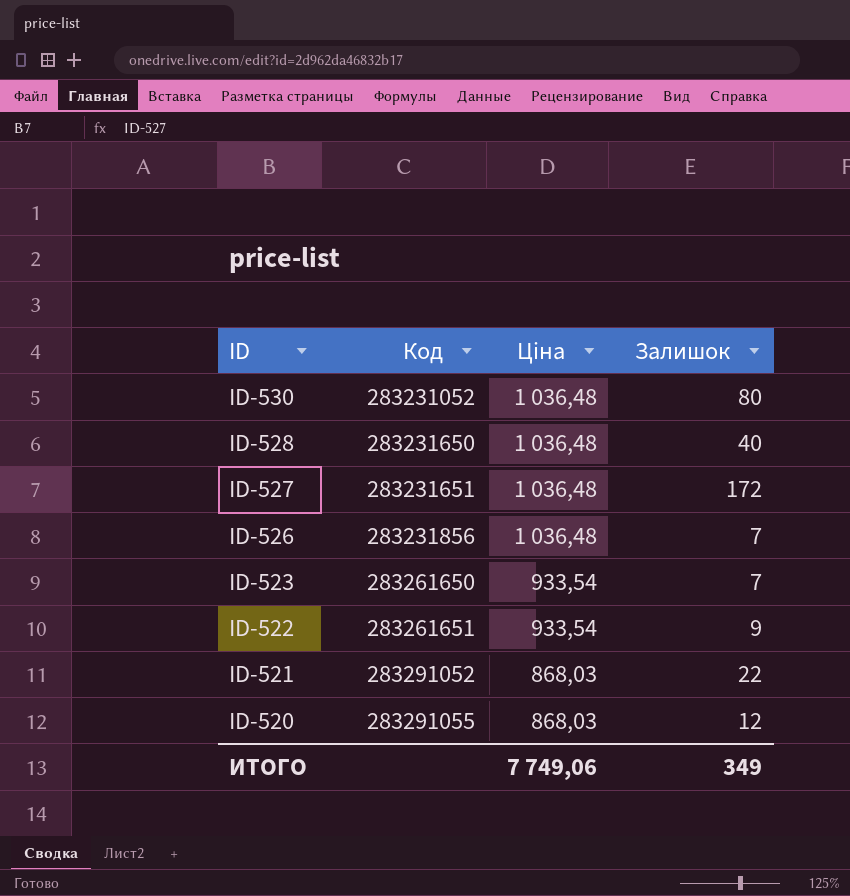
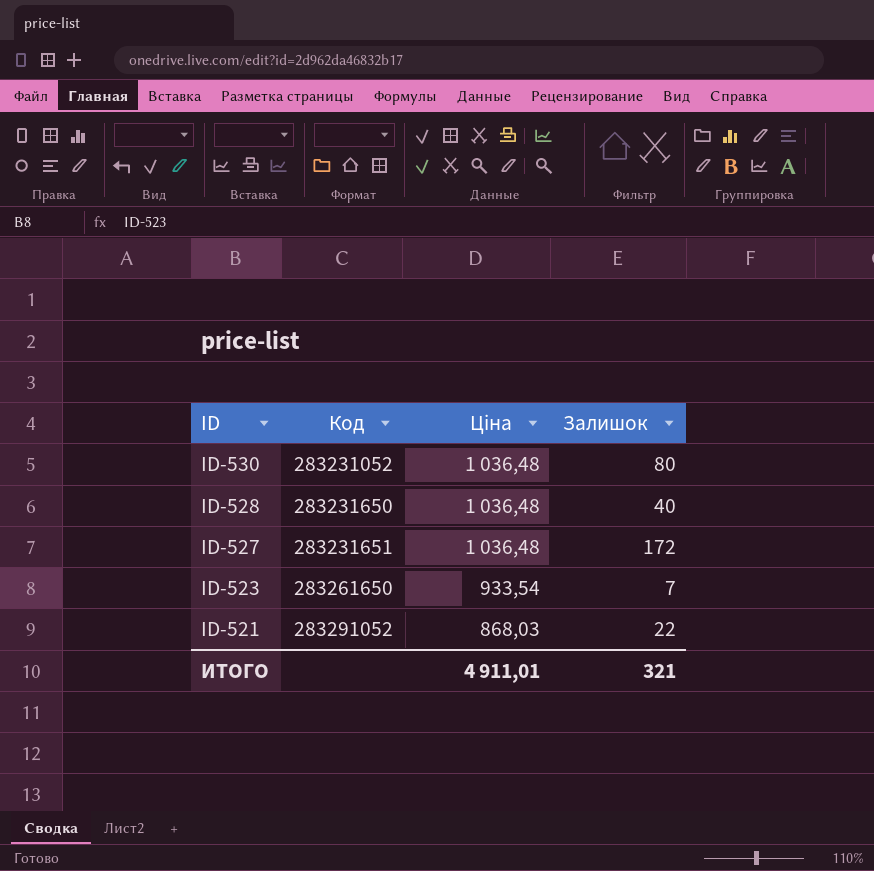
row ID-526: 283231856 | 1 036,48 | 7 -> none
row ID-522: 283261651 | 933,54 | 9 -> none
row ID-520: 283291055 | 868,03 | 12 -> none
ИТОГО | Ціна: 7 749,06 -> 4 911,01
ИТОГО | Залишок: 349 -> 321

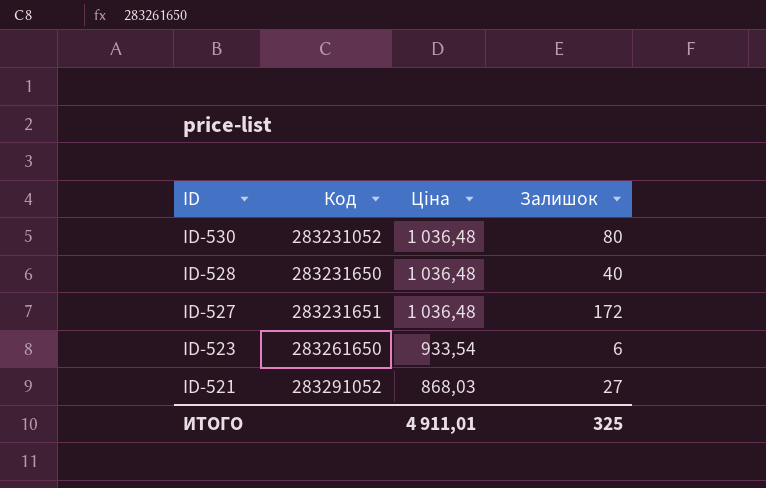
ID-523 | Залишок: 7 -> 6
ID-521 | Залишок: 22 -> 27
ИТОГО | Залишок: 321 -> 325

